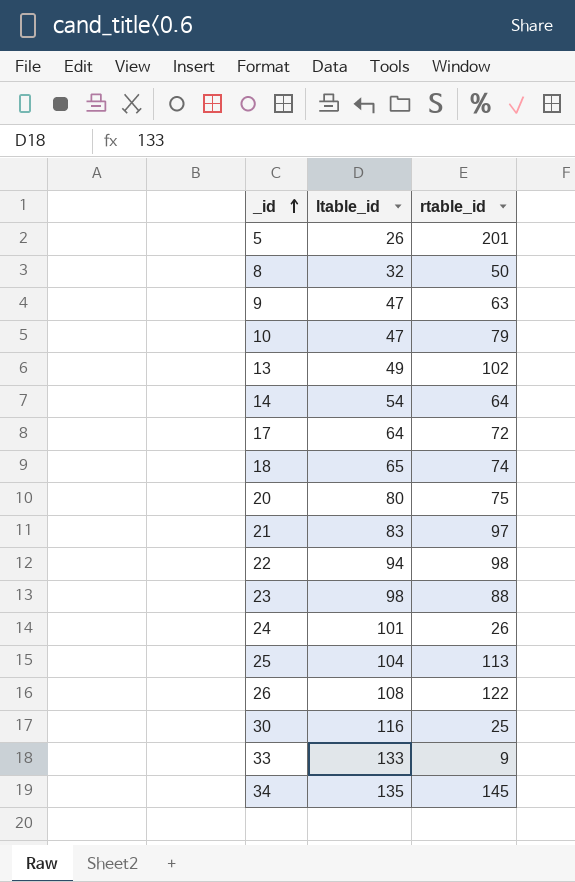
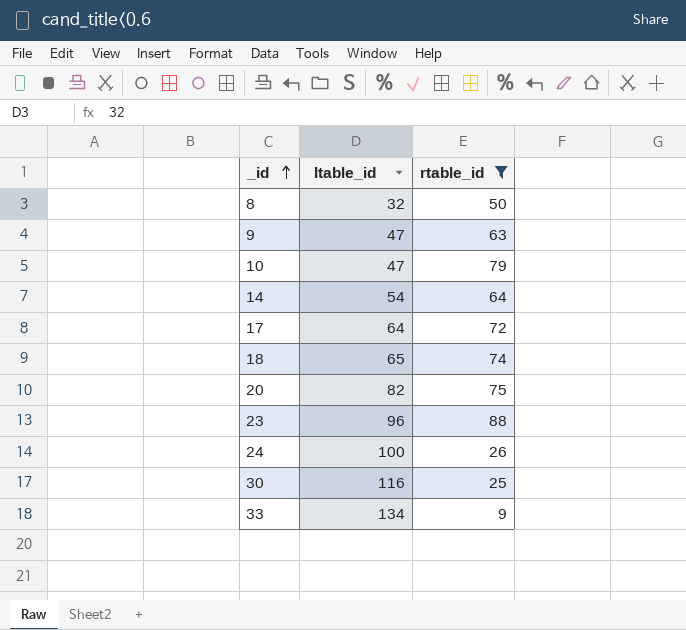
filter: none -> rtable_id <= 88
20 | ltable_id: 80 -> 82
23 | ltable_id: 98 -> 96
24 | ltable_id: 101 -> 100
33 | ltable_id: 133 -> 134

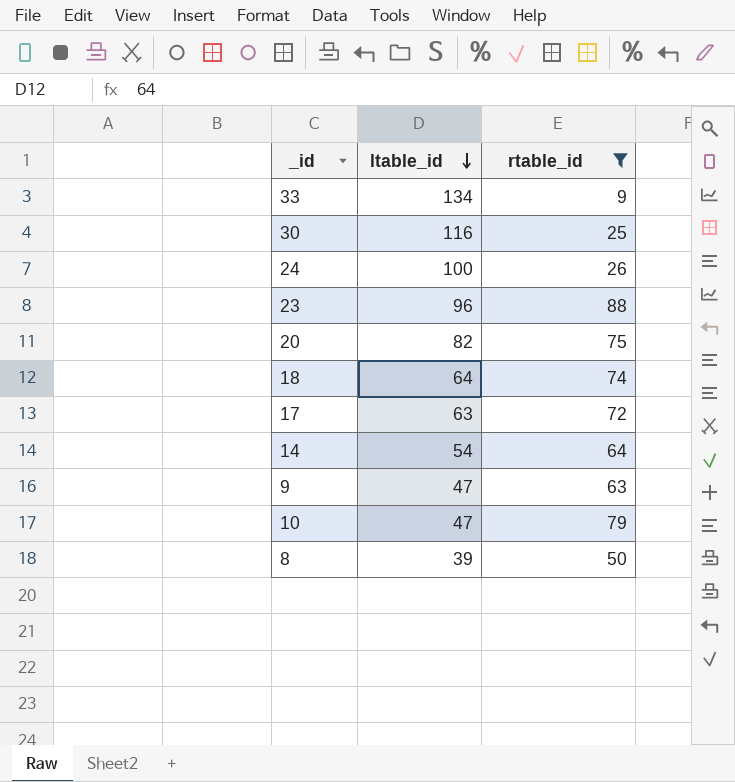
row order: _id ascending -> ltable_id descending
18 | ltable_id: 65 -> 64
17 | ltable_id: 64 -> 63
8 | ltable_id: 32 -> 39

